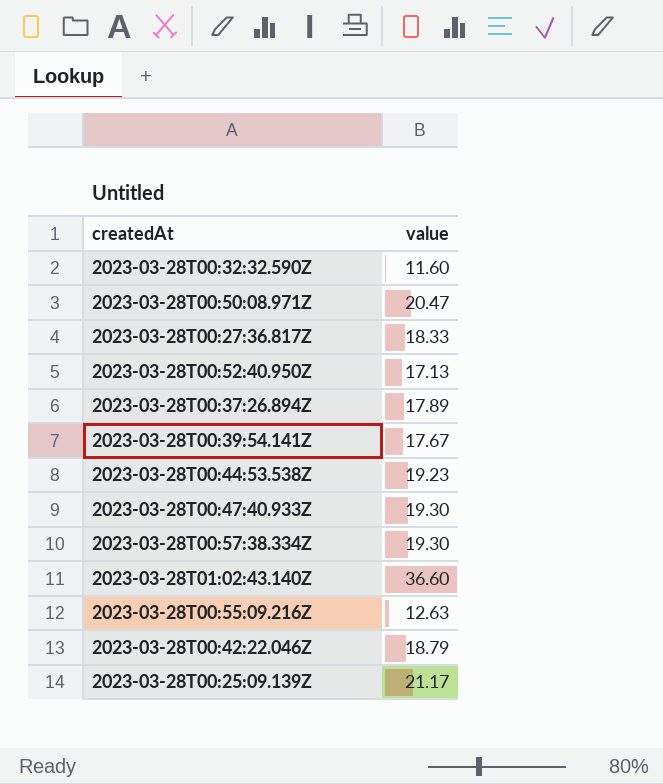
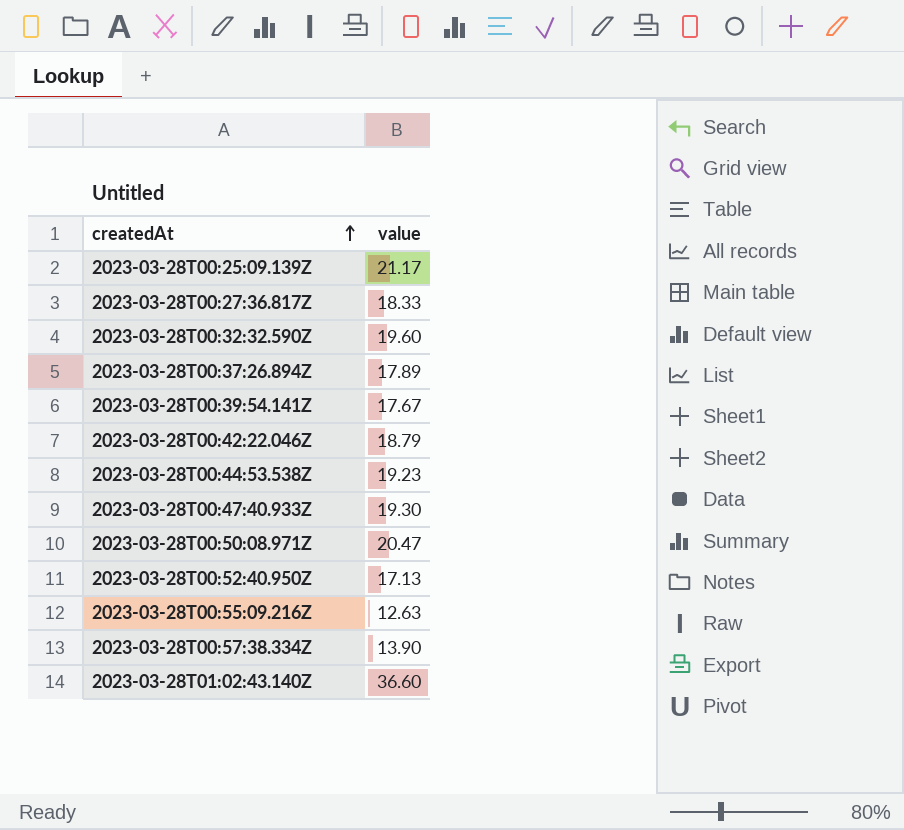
row order: none -> createdAt ascending
2023-03-28T00:32:32.590Z | value: 11.60 -> 19.60
2023-03-28T00:57:38.334Z | value: 19.30 -> 13.90

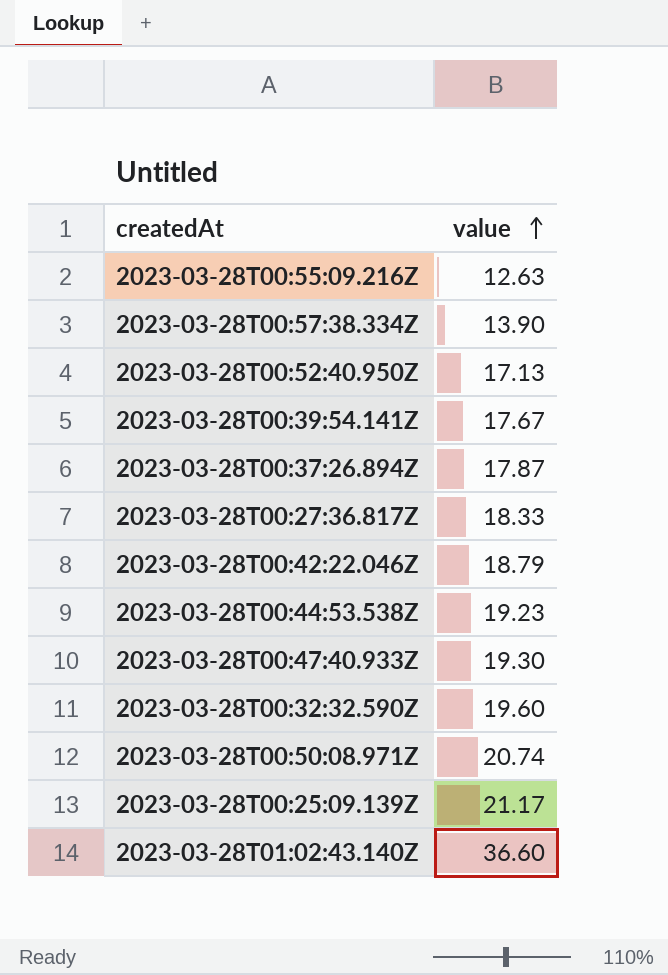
row order: createdAt ascending -> value ascending
2023-03-28T00:37:26.894Z | value: 17.89 -> 17.87
2023-03-28T00:50:08.971Z | value: 20.47 -> 20.74

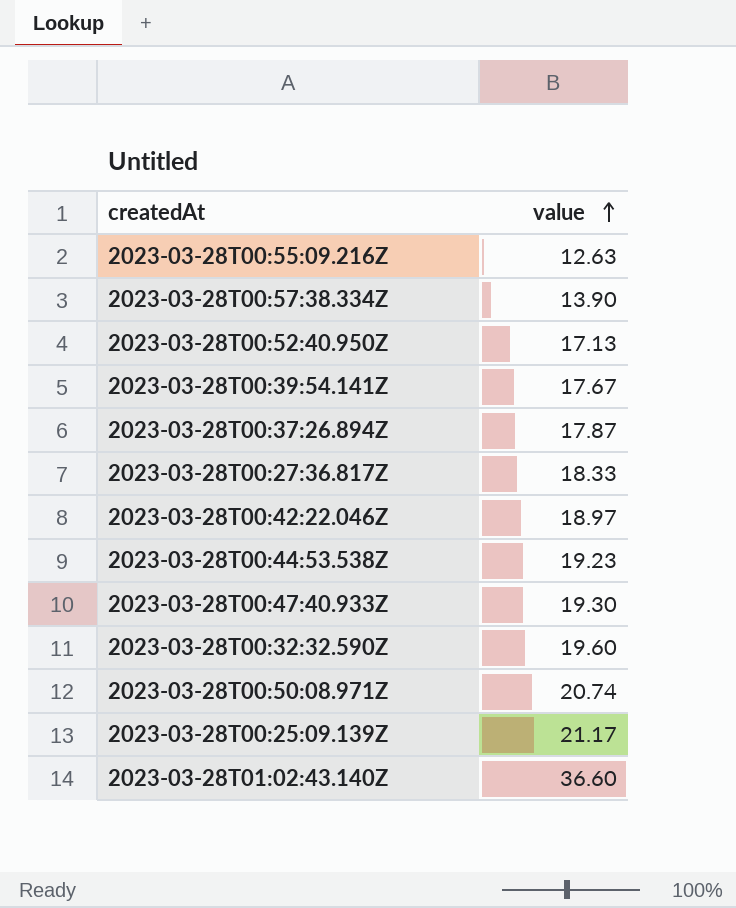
2023-03-28T00:42:22.046Z | value: 18.79 -> 18.97

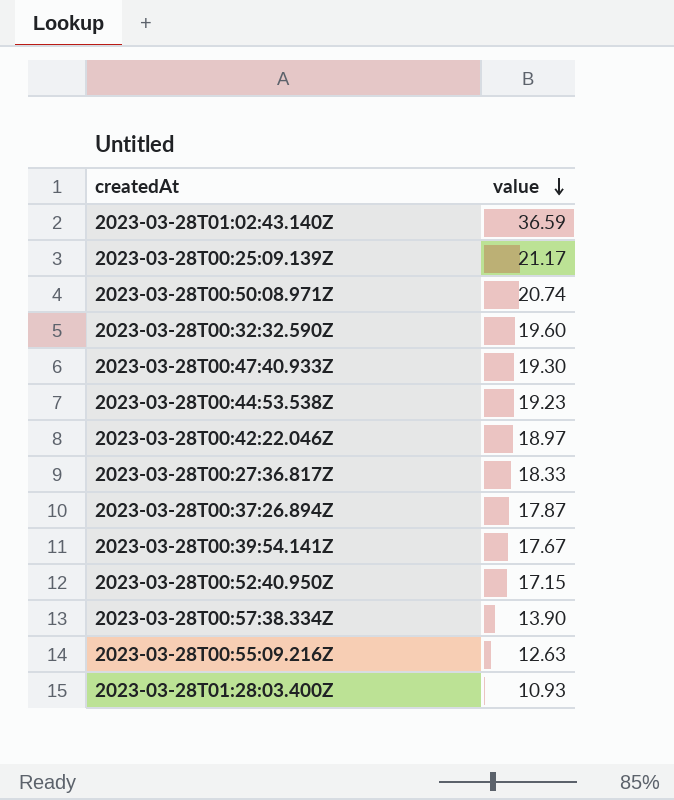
row order: value ascending -> value descending
2023-03-28T01:02:43.140Z | value: 36.60 -> 36.59
2023-03-28T00:52:40.950Z | value: 17.13 -> 17.15
row 2023-03-28T01:28:03.400Z: none -> 10.93

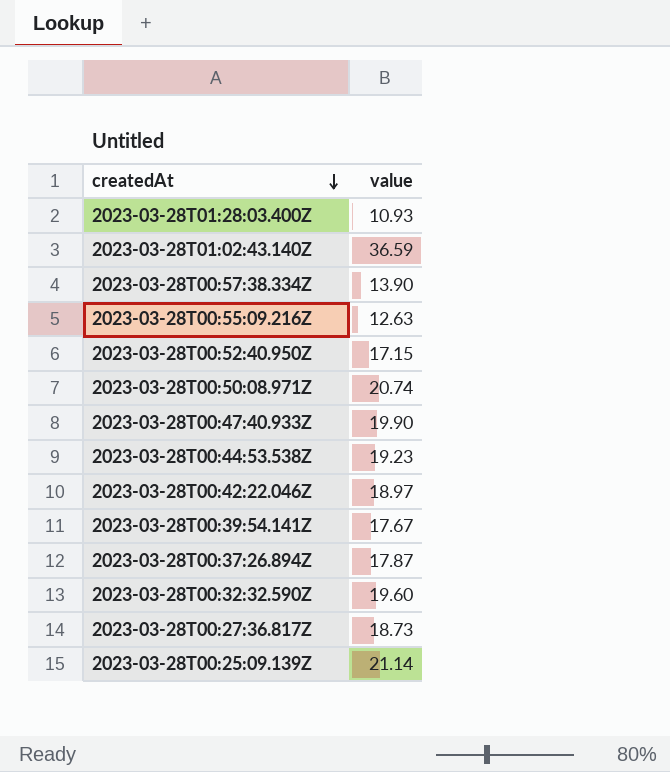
row order: value descending -> createdAt descending
2023-03-28T00:47:40.933Z | value: 19.30 -> 19.90
2023-03-28T00:27:36.817Z | value: 18.33 -> 18.73
2023-03-28T00:25:09.139Z | value: 21.17 -> 21.14

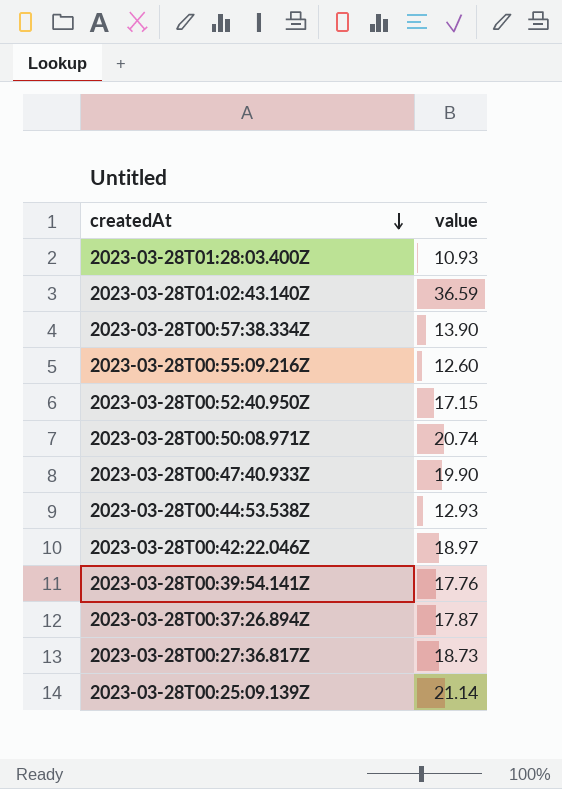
row 2023-03-28T00:32:32.590Z: 19.60 -> none
2023-03-28T00:55:09.216Z | value: 12.63 -> 12.60
2023-03-28T00:44:53.538Z | value: 19.23 -> 12.93
2023-03-28T00:39:54.141Z | value: 17.67 -> 17.76

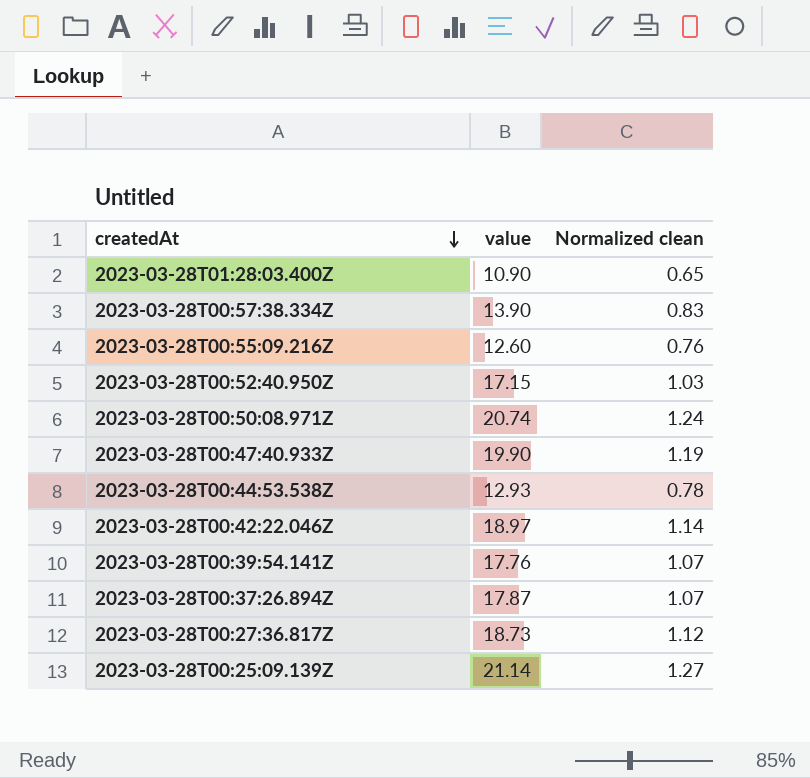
column Normalized clean | formula: none -> [value] * 0.06
row 2023-03-28T01:02:43.140Z: 36.59 -> none
2023-03-28T01:28:03.400Z | value: 10.93 -> 10.90

